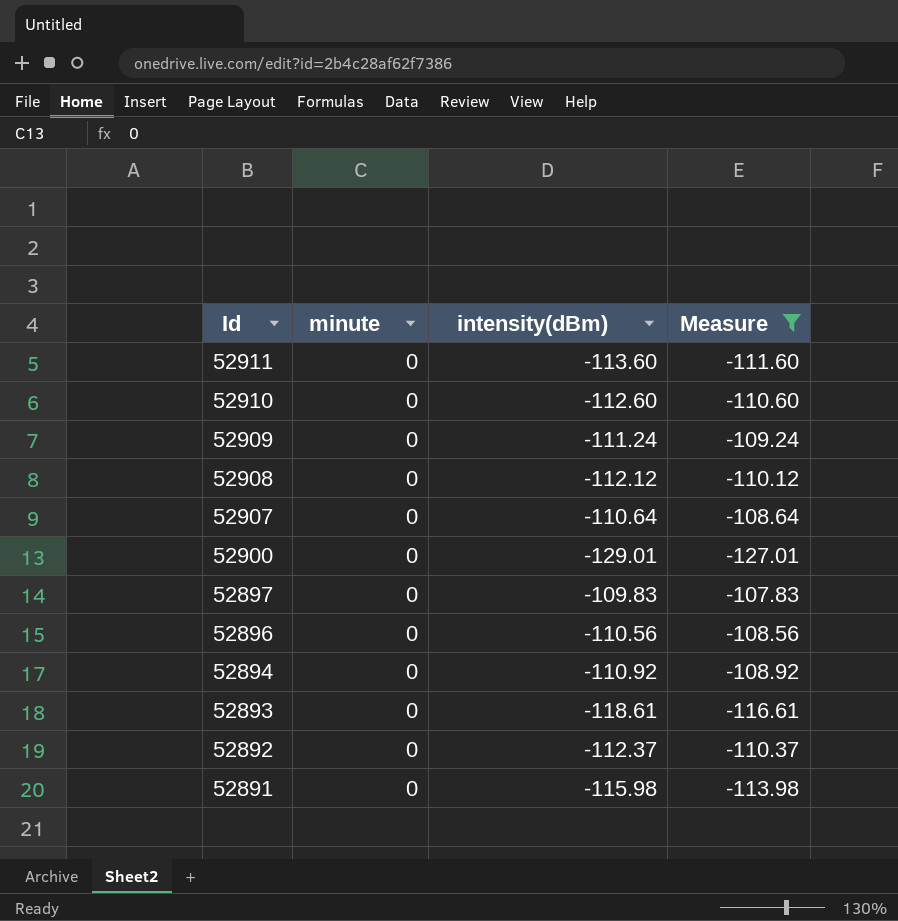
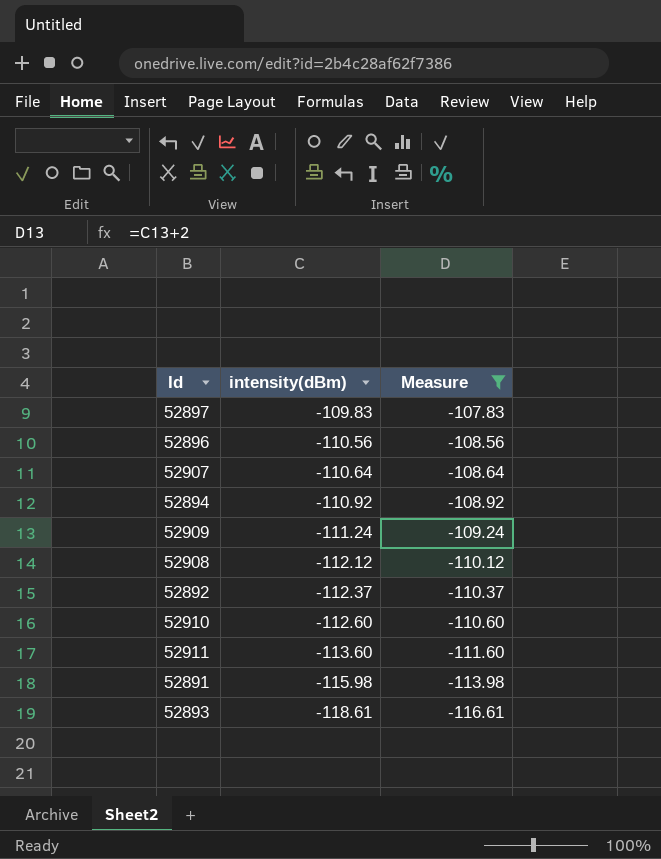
row order: Id descending -> intensity(dBm) descending
column minute | position: 2 -> none
row 52900: 0 | -129.01 | -127.01 -> none

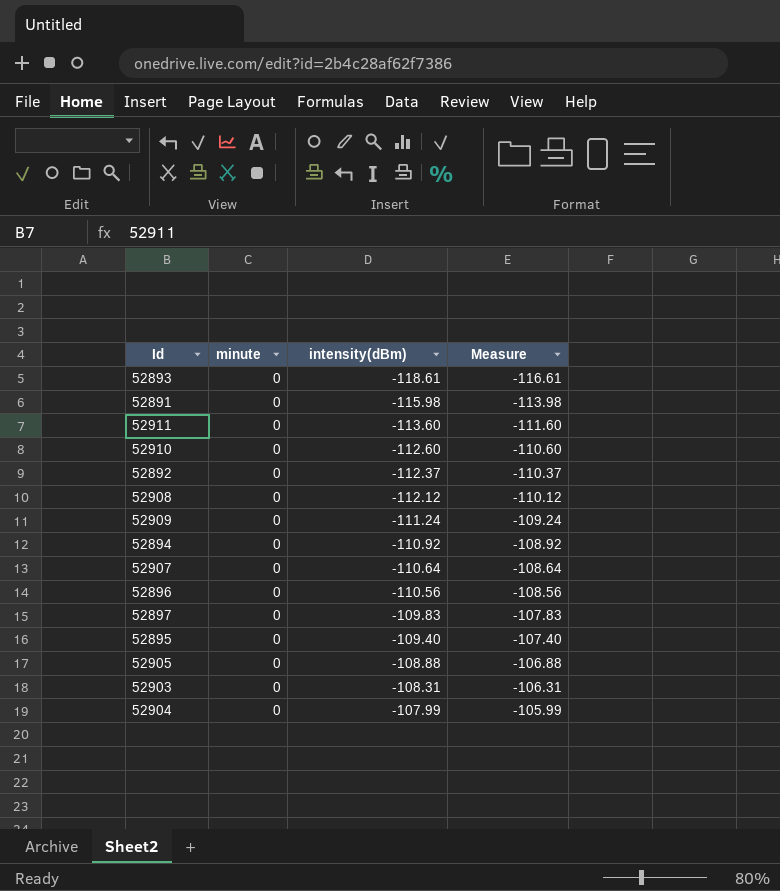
filter: Measure <= -107.83 -> none
row order: intensity(dBm) descending -> intensity(dBm) ascending
column minute | position: none -> 2

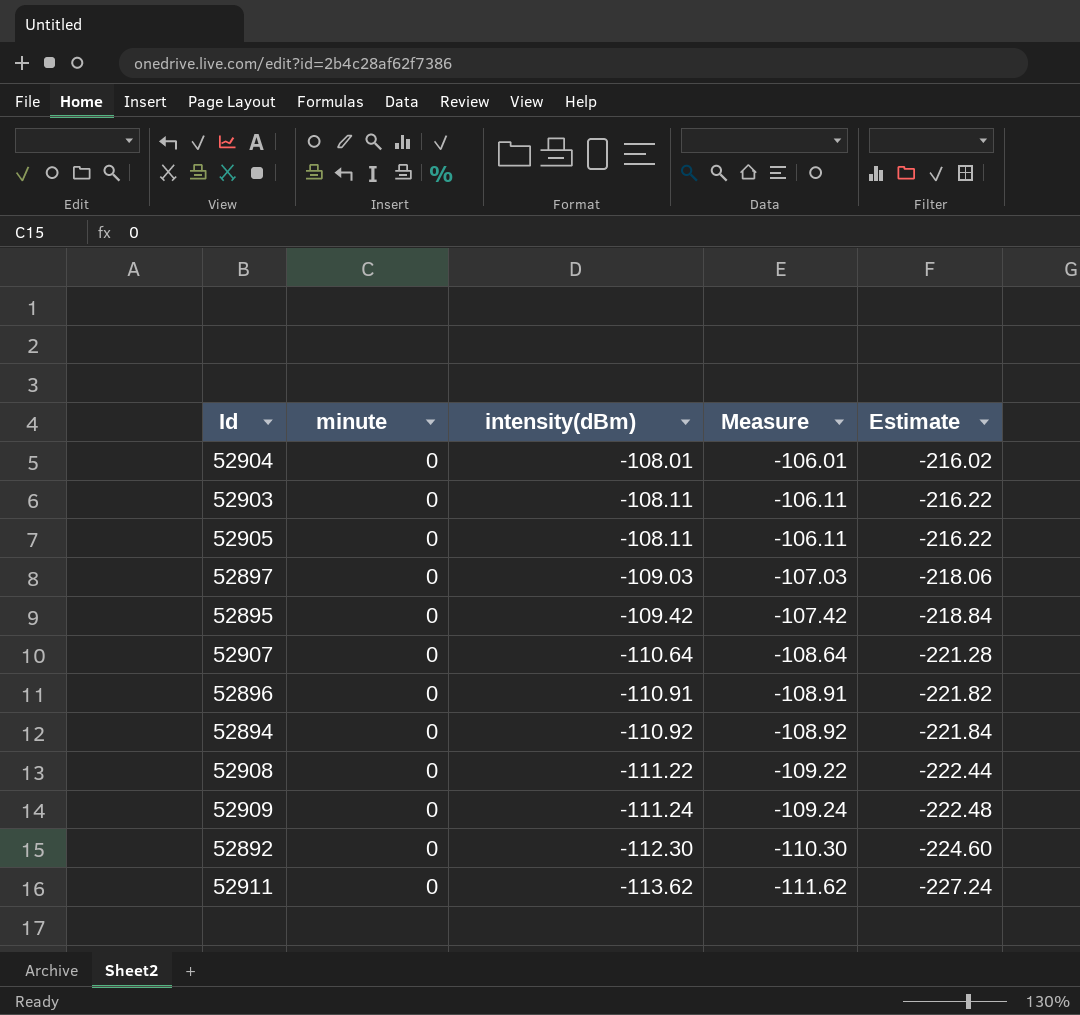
row order: intensity(dBm) ascending -> intensity(dBm) descending
column Estimate | formula: none -> [intensity(dBm)] * 2
row 52893: 0 | -118.61 | -116.61 -> none
row 52891: 0 | -115.98 | -113.98 -> none
row 52910: 0 | -112.60 | -110.60 -> none
52904 | intensity(dBm): -107.99 -> -108.01
52904 | Measure: -105.99 -> -106.01
52903 | intensity(dBm): -108.31 -> -108.11
52903 | Measure: -106.31 -> -106.11
52905 | intensity(dBm): -108.88 -> -108.11
52905 | Measure: -106.88 -> -106.11
52897 | intensity(dBm): -109.83 -> -109.03
52897 | Measure: -107.83 -> -107.03
52895 | intensity(dBm): -109.40 -> -109.42
52895 | Measure: -107.40 -> -107.42
52896 | intensity(dBm): -110.56 -> -110.91
52896 | Measure: -108.56 -> -108.91
52908 | intensity(dBm): -112.12 -> -111.22
52908 | Measure: -110.12 -> -109.22
52892 | intensity(dBm): -112.37 -> -112.30
52892 | Measure: -110.37 -> -110.30
52911 | intensity(dBm): -113.60 -> -113.62
52911 | Measure: -111.60 -> -111.62

